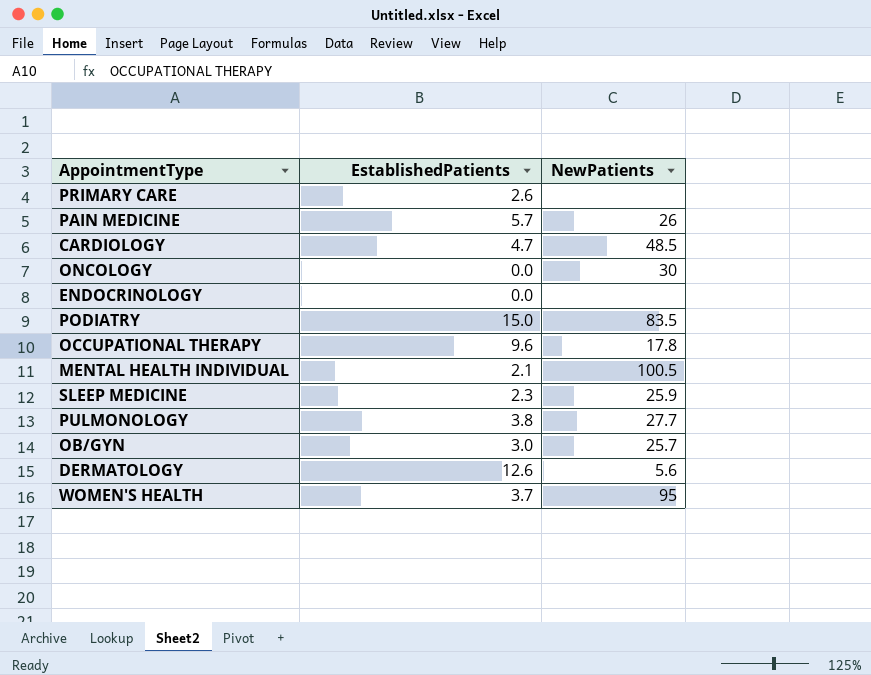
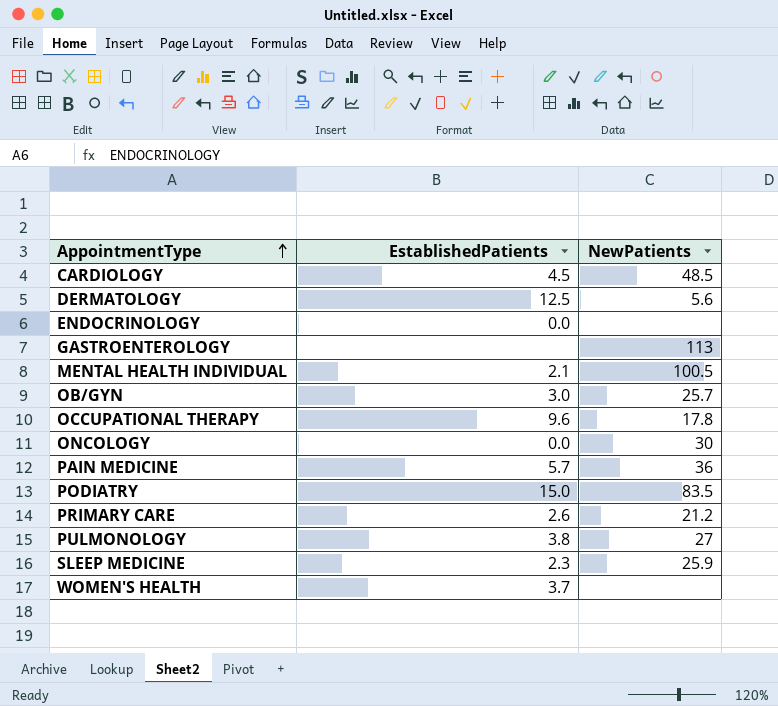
row order: none -> AppointmentType ascending
CARDIOLOGY | EstablishedPatients: 4.7 -> 4.5
DERMATOLOGY | EstablishedPatients: 12.6 -> 12.5
row GASTROENTEROLOGY: none -> none | 113
PAIN MEDICINE | NewPatients: 26 -> 36
PRIMARY CARE | NewPatients: none -> 21.2
PULMONOLOGY | NewPatients: 27.7 -> 27
WOMEN'S HEALTH | NewPatients: 95 -> none

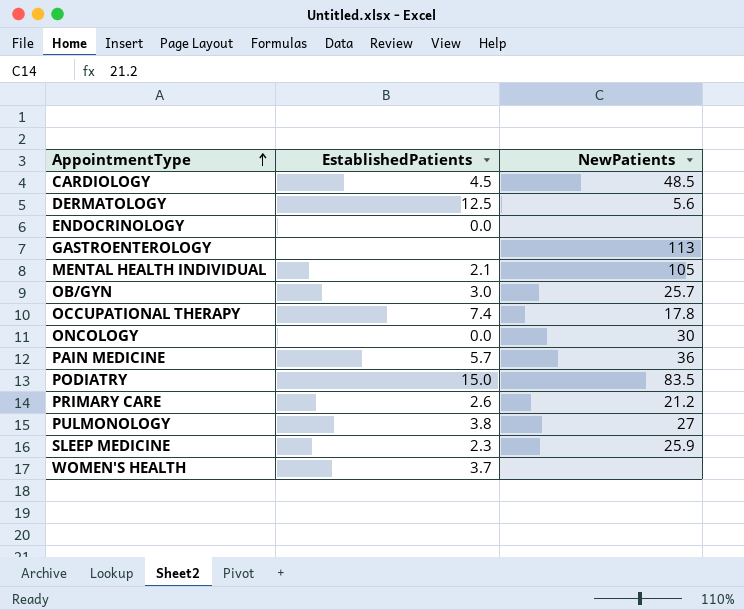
MENTAL HEALTH INDIVIDUAL | NewPatients: 100.5 -> 105
OCCUPATIONAL THERAPY | EstablishedPatients: 9.6 -> 7.4

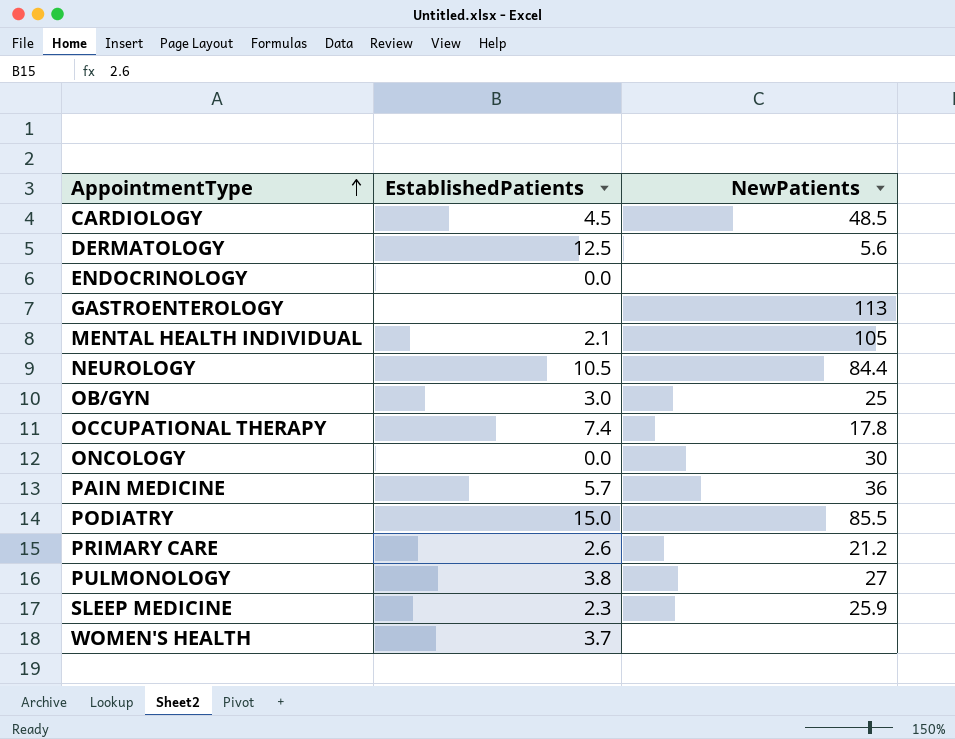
row NEUROLOGY: none -> 10.5 | 84.4
OB/GYN | NewPatients: 25.7 -> 25
PODIATRY | NewPatients: 83.5 -> 85.5

